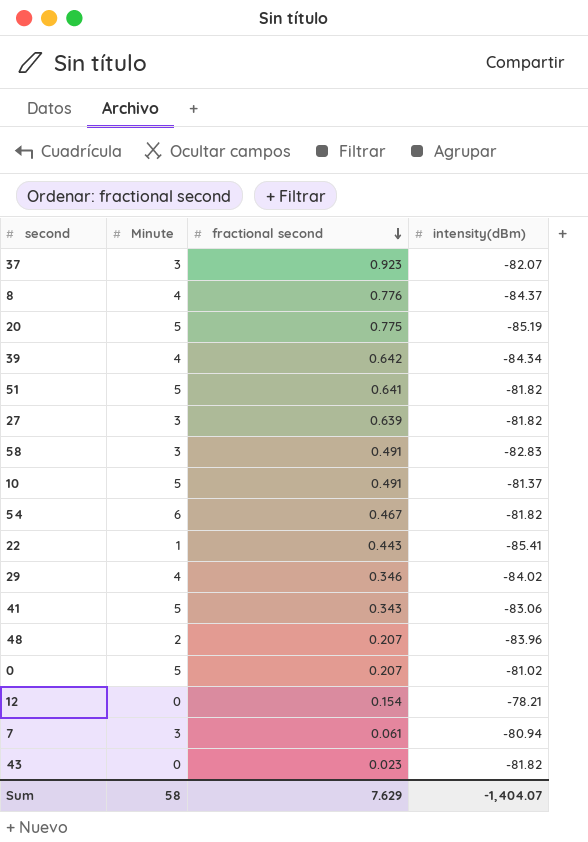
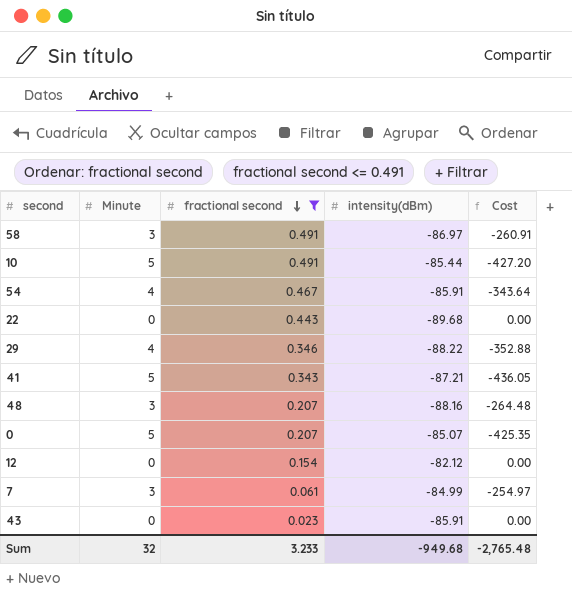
filter: none -> fractional second <= 0.491
column Cost | formula: none -> [Minute] * [intensity(dBm)]
58 | intensity(dBm): -82.83 -> -86.97
10 | intensity(dBm): -81.37 -> -85.44
54 | Minute: 6 -> 4
54 | intensity(dBm): -81.82 -> -85.91
22 | Minute: 1 -> 0
22 | intensity(dBm): -85.41 -> -89.68
29 | intensity(dBm): -84.02 -> -88.22
41 | intensity(dBm): -83.06 -> -87.21
48 | Minute: 2 -> 3
48 | intensity(dBm): -83.96 -> -88.16
0 | intensity(dBm): -81.02 -> -85.07
12 | intensity(dBm): -78.21 -> -82.12
7 | intensity(dBm): -80.94 -> -84.99
43 | intensity(dBm): -81.82 -> -85.91
Sum | Minute: 58 -> 32
Sum | fractional second: 7.629 -> 3.233
Sum | intensity(dBm): -1,404.07 -> -949.68

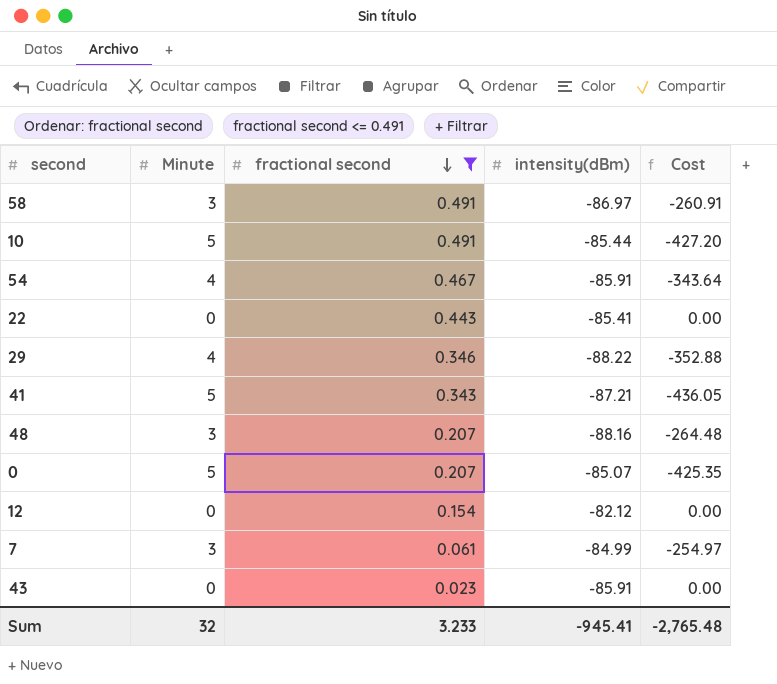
22 | intensity(dBm): -89.68 -> -85.41
Sum | intensity(dBm): -949.68 -> -945.41

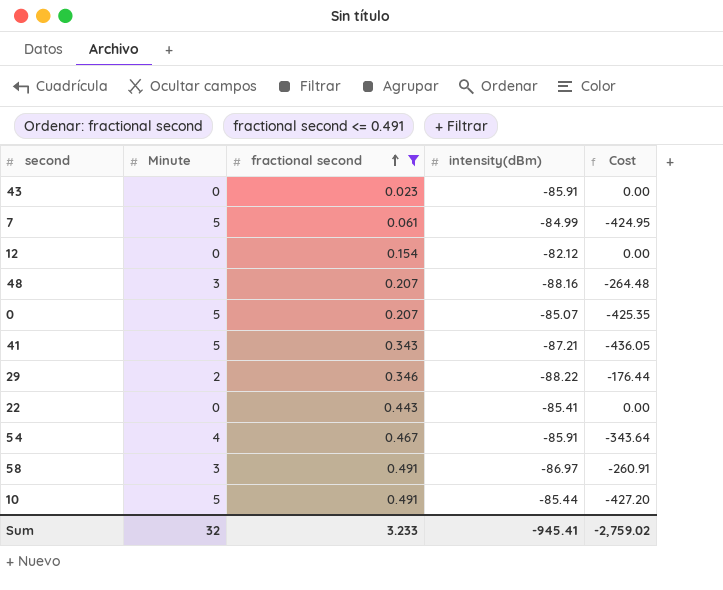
row order: fractional second descending -> fractional second ascending
7 | Minute: 3 -> 5
7 | Cost: -254.97 -> -424.95
29 | Minute: 4 -> 2
29 | Cost: -352.88 -> -176.44
Sum | Cost: -2,765.48 -> -2,759.02

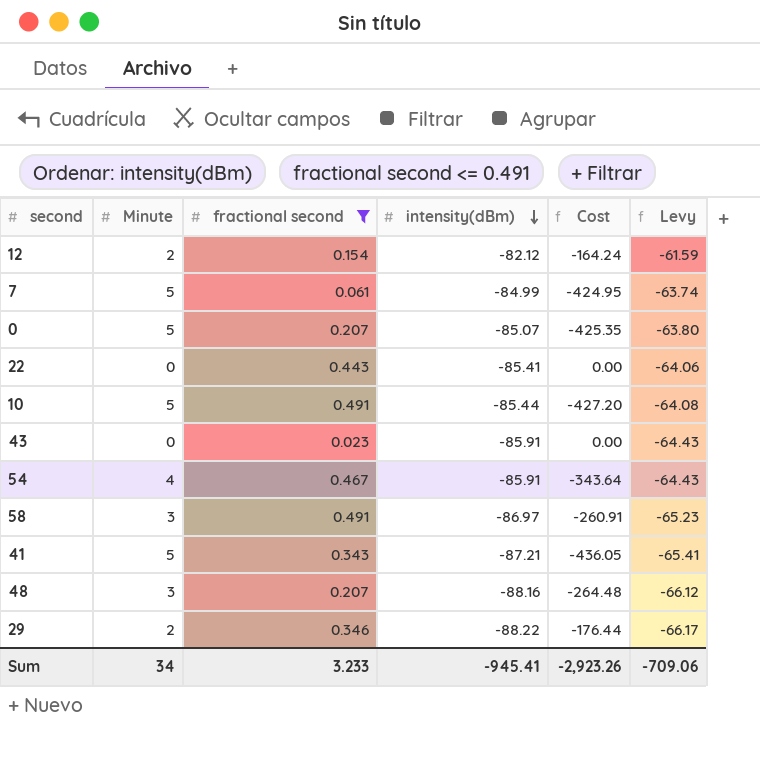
row order: fractional second ascending -> intensity(dBm) descending
column Levy | formula: none -> [intensity(dBm)] * 0.75
12 | Minute: 0 -> 2
12 | Cost: 0.00 -> -164.24
Sum | Minute: 32 -> 34
Sum | Cost: -2,759.02 -> -2,923.26

